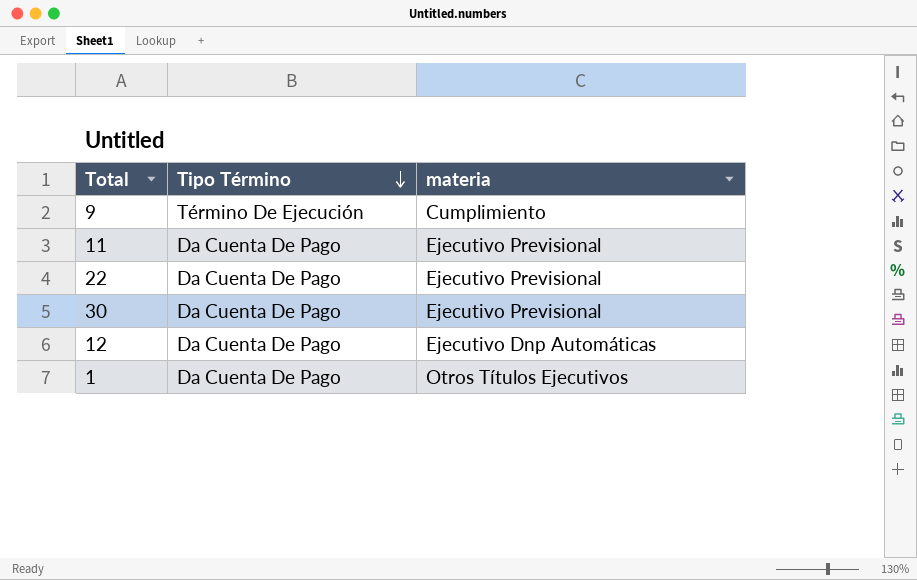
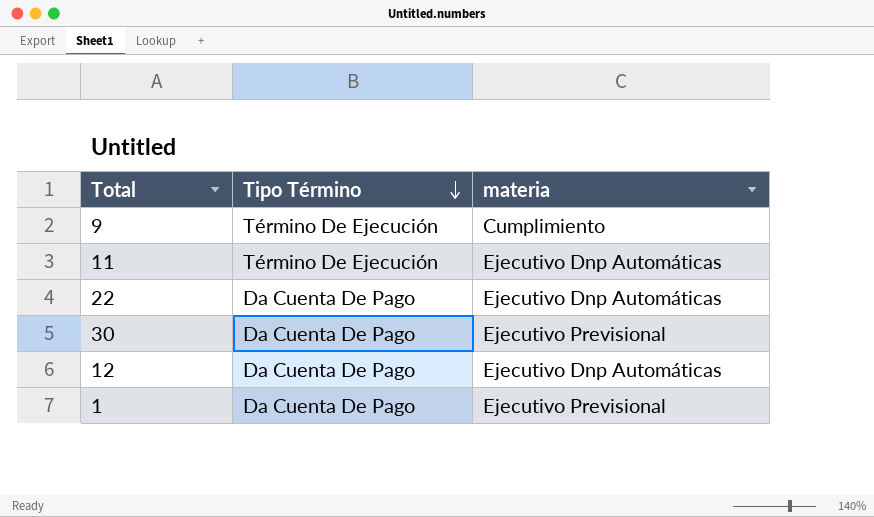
11 | Tipo Término: Da Cuenta De Pago -> Término De Ejecución
11 | materia: Ejecutivo Previsional -> Ejecutivo Dnp Automáticas
22 | materia: Ejecutivo Previsional -> Ejecutivo Dnp Automáticas
1 | materia: Otros Títulos Ejecutivos -> Ejecutivo Previsional

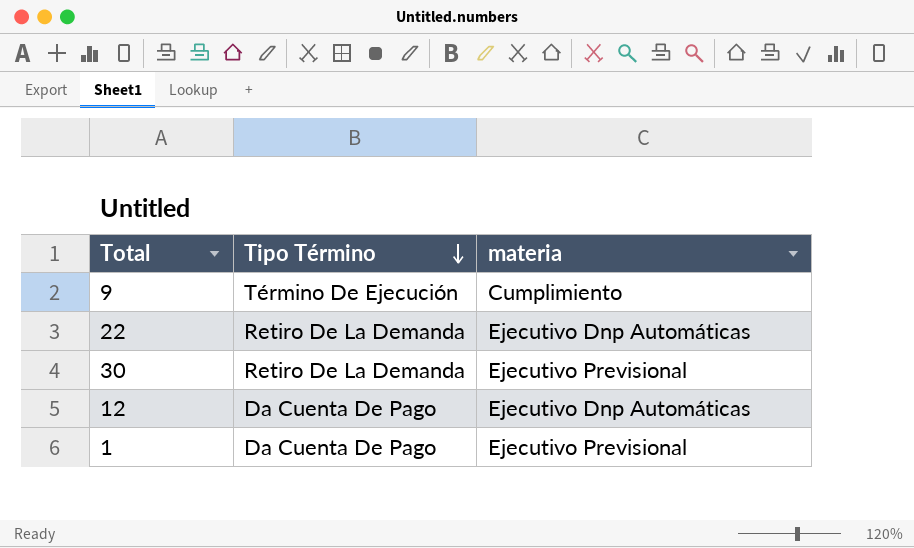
row 11: Término De Ejecución | Ejecutivo Dnp Automáticas -> none
22 | Tipo Término: Da Cuenta De Pago -> Retiro De La Demanda
30 | Tipo Término: Da Cuenta De Pago -> Retiro De La Demanda

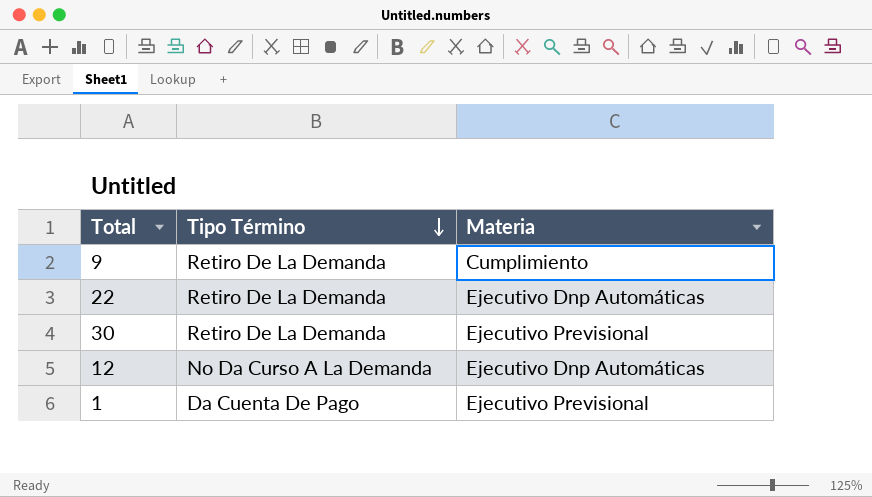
column name: materia -> Materia
9 | Tipo Término: Término De Ejecución -> Retiro De La Demanda
12 | Tipo Término: Da Cuenta De Pago -> No Da Curso A La Demanda

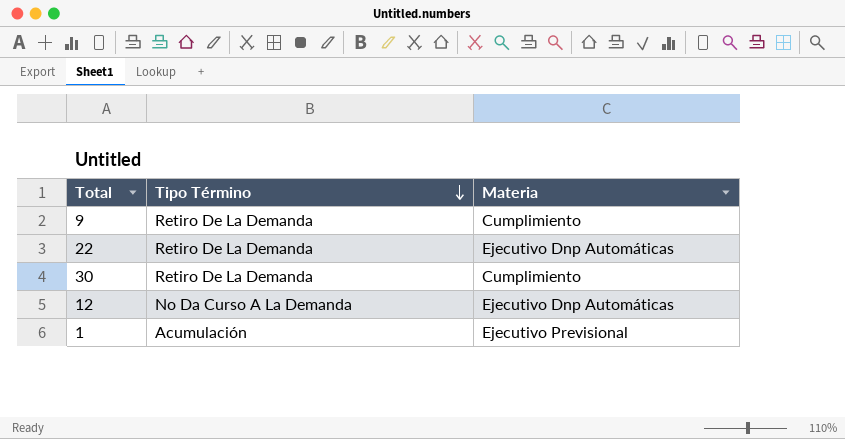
30 | Materia: Ejecutivo Previsional -> Cumplimiento
1 | Tipo Término: Da Cuenta De Pago -> Acumulación

